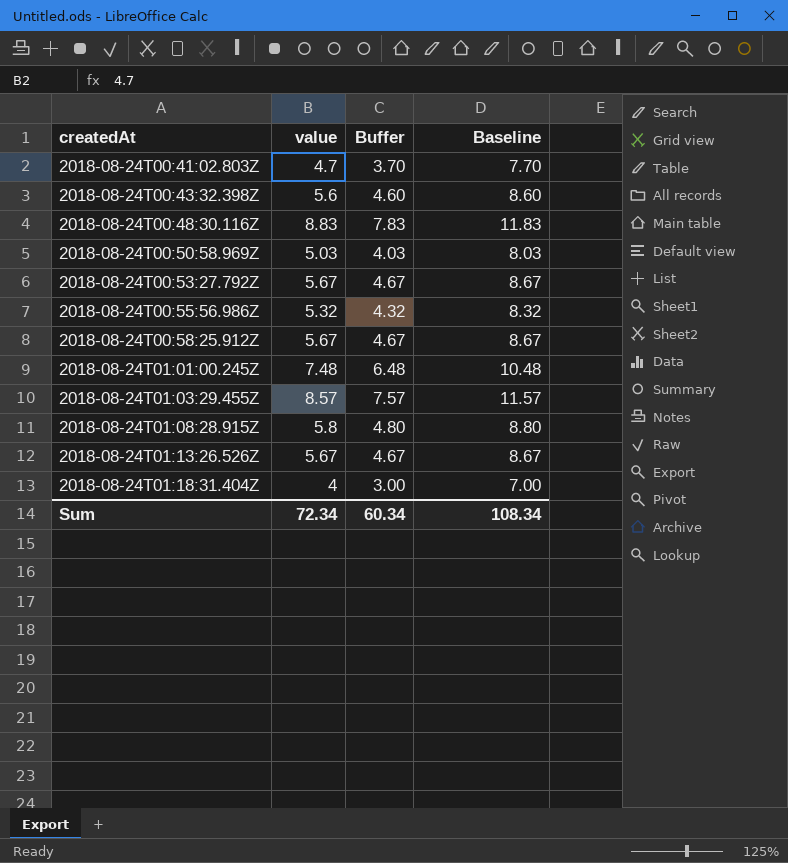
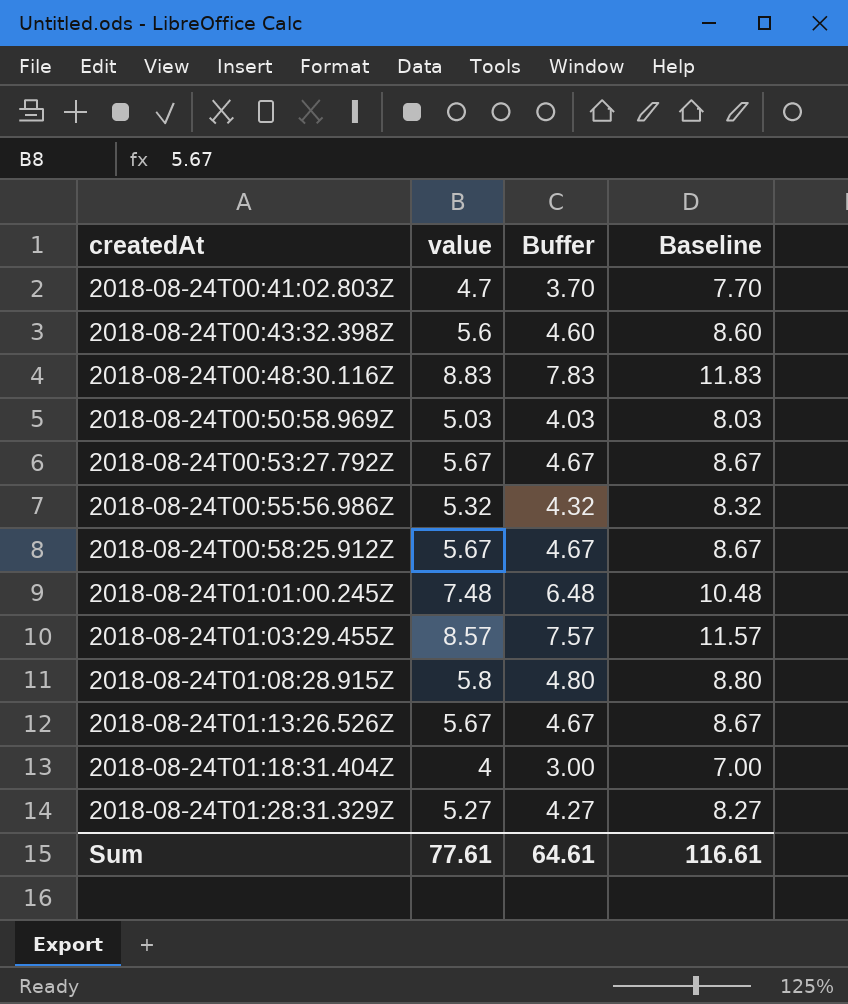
row 2018-08-24T01:28:31.329Z: none -> 5.27 | 4.27 | 8.27
Sum | value: 72.34 -> 77.61
Sum | Buffer: 60.34 -> 64.61
Sum | Baseline: 108.34 -> 116.61

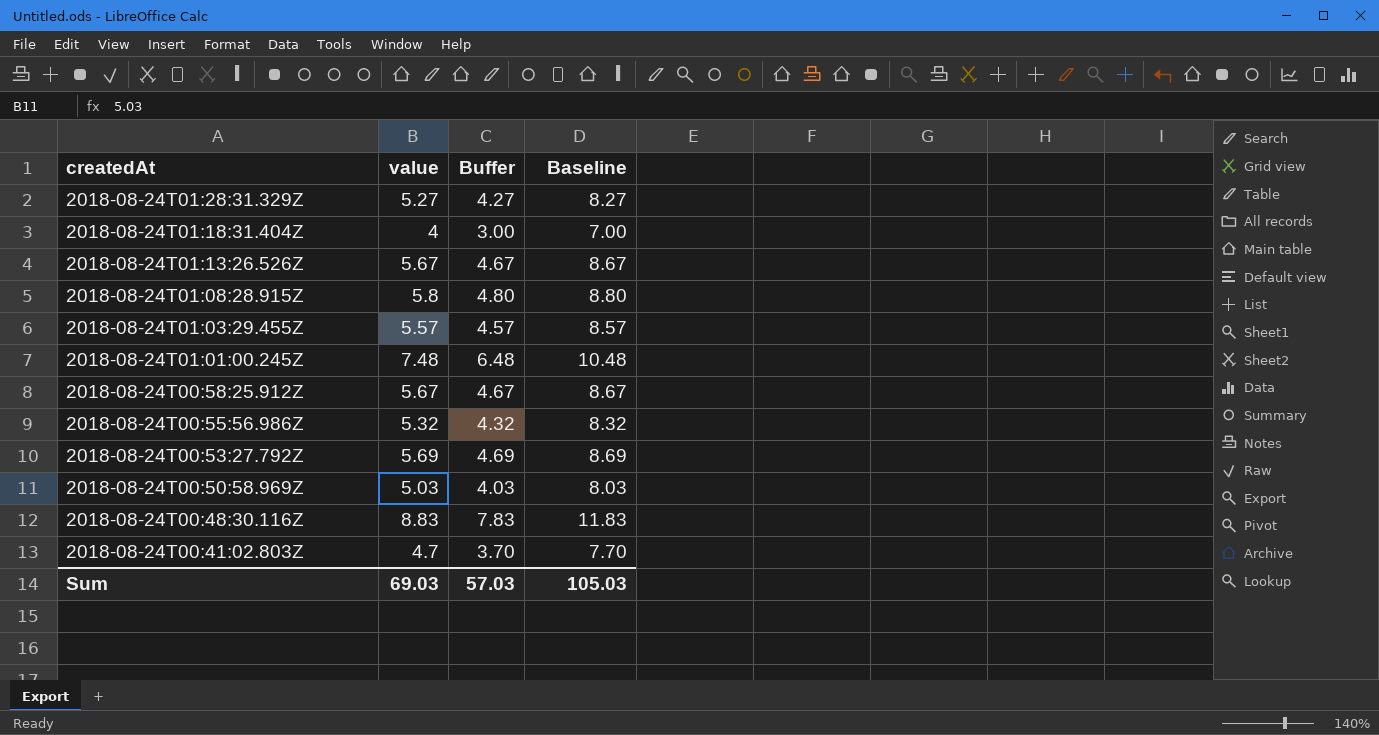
row order: createdAt ascending -> createdAt descending
row 2018-08-24T00:43:32.398Z: 5.6 | 4.60 | 8.60 -> none
2018-08-24T01:03:29.455Z | value: 8.57 -> 5.57
2018-08-24T01:03:29.455Z | Buffer: 7.57 -> 4.57
2018-08-24T01:03:29.455Z | Baseline: 11.57 -> 8.57
2018-08-24T00:53:27.792Z | value: 5.67 -> 5.69
2018-08-24T00:53:27.792Z | Buffer: 4.67 -> 4.69
2018-08-24T00:53:27.792Z | Baseline: 8.67 -> 8.69
Sum | value: 77.61 -> 69.03
Sum | Buffer: 64.61 -> 57.03
Sum | Baseline: 116.61 -> 105.03

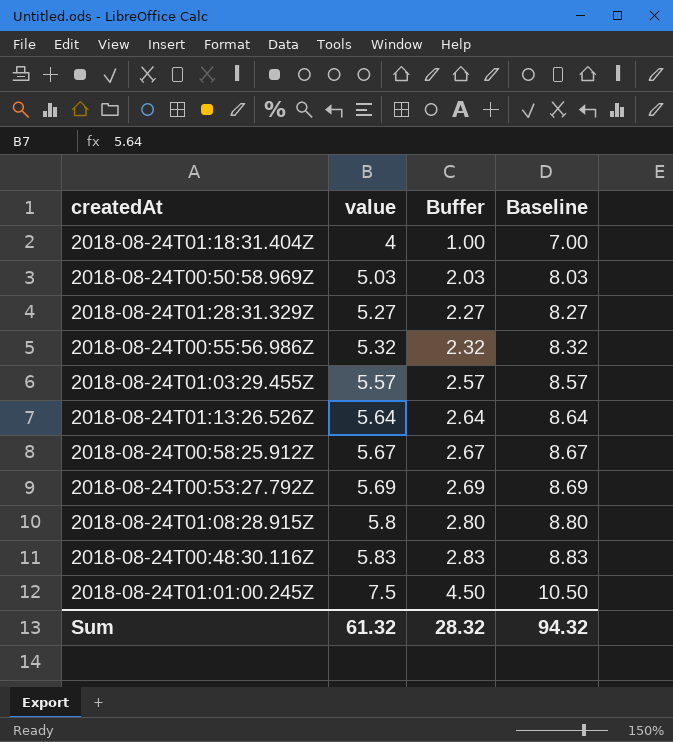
row order: createdAt descending -> value ascending
column Buffer | formula: [value] - 1 -> [value] - 3
row 2018-08-24T00:41:02.803Z: 4.7 | 3.70 | 7.70 -> none
2018-08-24T01:13:26.526Z | value: 5.67 -> 5.64
2018-08-24T01:13:26.526Z | Baseline: 8.67 -> 8.64
2018-08-24T00:48:30.116Z | value: 8.83 -> 5.83
2018-08-24T00:48:30.116Z | Baseline: 11.83 -> 8.83
2018-08-24T01:01:00.245Z | value: 7.48 -> 7.5
2018-08-24T01:01:00.245Z | Baseline: 10.48 -> 10.50
Sum | value: 69.03 -> 61.32
Sum | Buffer: 57.03 -> 28.32
Sum | Baseline: 105.03 -> 94.32

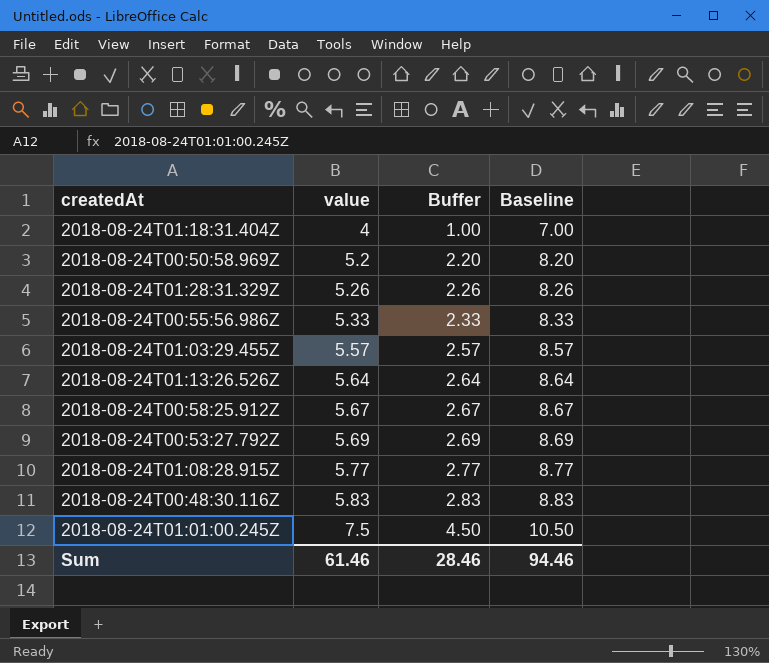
2018-08-24T00:50:58.969Z | value: 5.03 -> 5.2
2018-08-24T00:50:58.969Z | Buffer: 2.03 -> 2.20
2018-08-24T00:50:58.969Z | Baseline: 8.03 -> 8.20
2018-08-24T01:28:31.329Z | value: 5.27 -> 5.26
2018-08-24T01:28:31.329Z | Buffer: 2.27 -> 2.26
2018-08-24T01:28:31.329Z | Baseline: 8.27 -> 8.26
2018-08-24T00:55:56.986Z | value: 5.32 -> 5.33
2018-08-24T00:55:56.986Z | Buffer: 2.32 -> 2.33
2018-08-24T00:55:56.986Z | Baseline: 8.32 -> 8.33
2018-08-24T01:08:28.915Z | value: 5.8 -> 5.77
2018-08-24T01:08:28.915Z | Buffer: 2.80 -> 2.77
2018-08-24T01:08:28.915Z | Baseline: 8.80 -> 8.77
Sum | value: 61.32 -> 61.46
Sum | Buffer: 28.32 -> 28.46
Sum | Baseline: 94.32 -> 94.46

